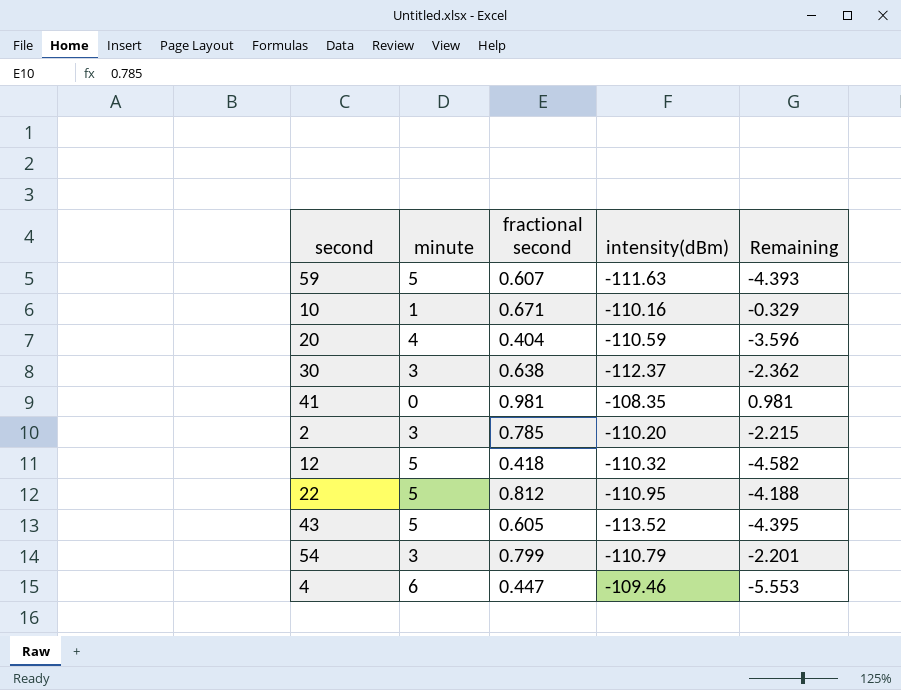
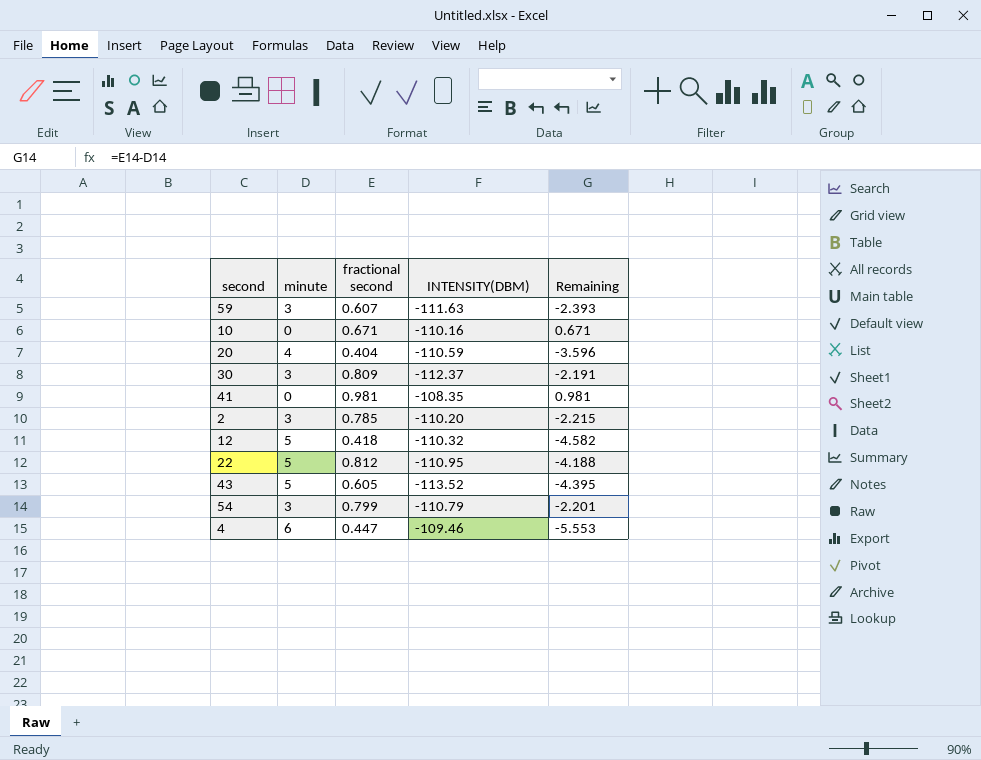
column name: intensity(dBm) -> INTENSITY(DBM)
59 | minute: 5 -> 3
59 | Remaining: -4.393 -> -2.393
10 | minute: 1 -> 0
10 | Remaining: -0.329 -> 0.671
30 | fractional second: 0.638 -> 0.809
30 | Remaining: -2.362 -> -2.191

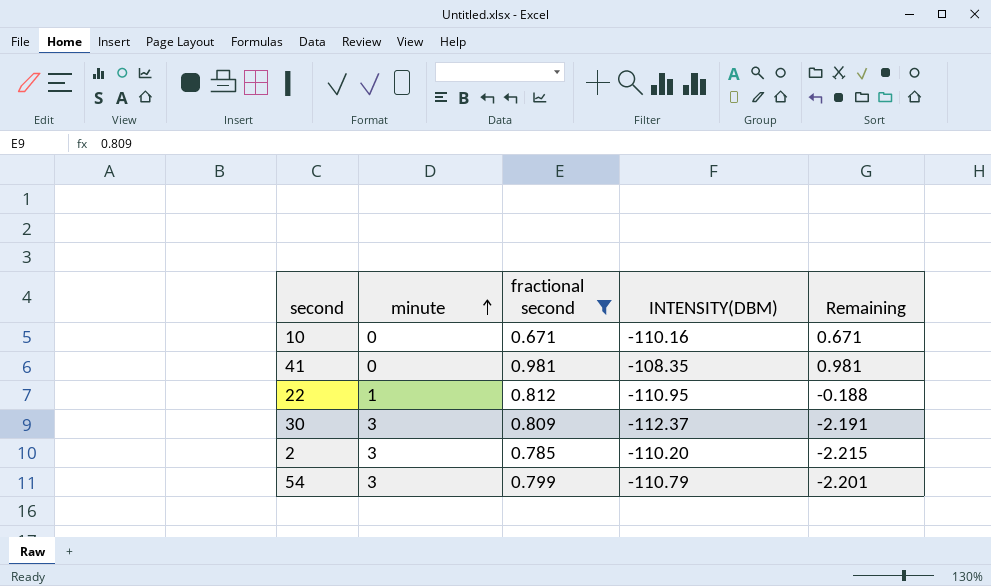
filter: none -> fractional second >= 0.671
row order: none -> minute ascending
22 | minute: 5 -> 1
22 | Remaining: -4.188 -> -0.188

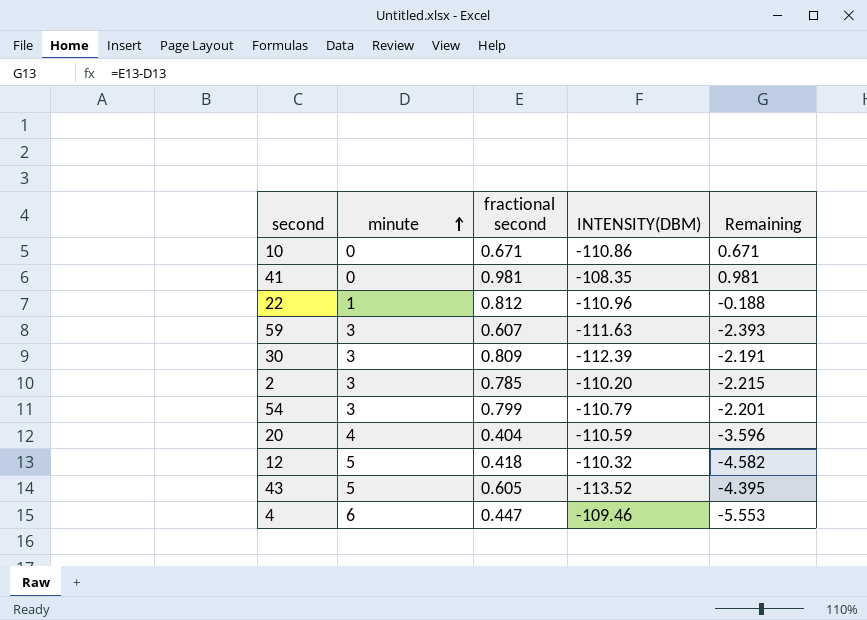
filter: fractional second >= 0.671 -> none
10 | INTENSITY(DBM): -110.16 -> -110.86
22 | INTENSITY(DBM): -110.95 -> -110.96
30 | INTENSITY(DBM): -112.37 -> -112.39

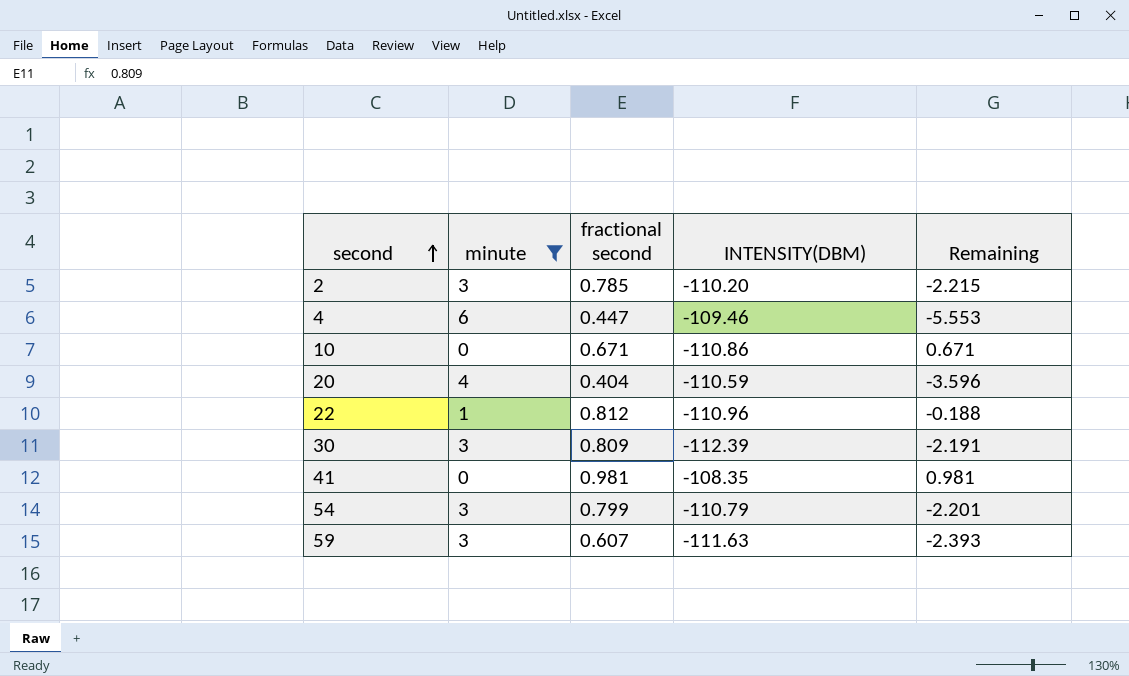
filter: none -> minute != 5
row order: minute ascending -> second ascending

